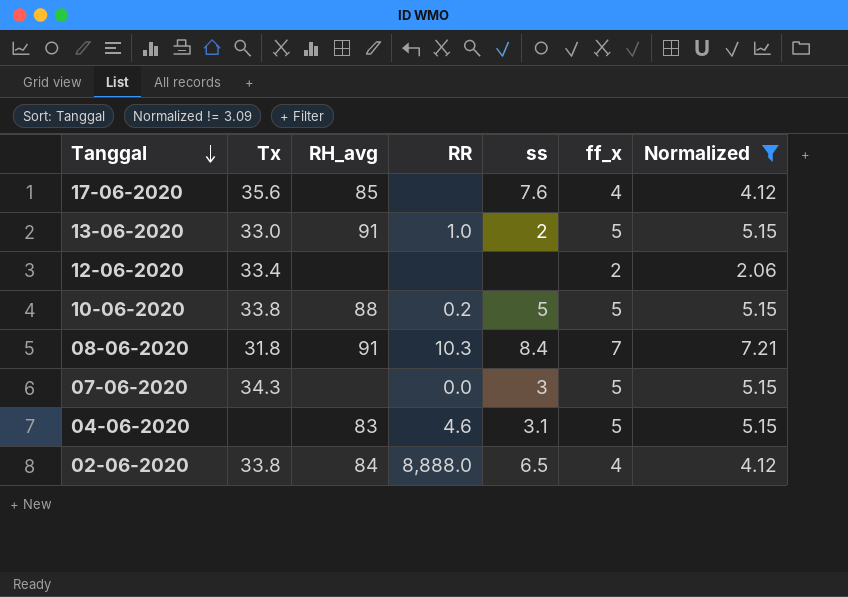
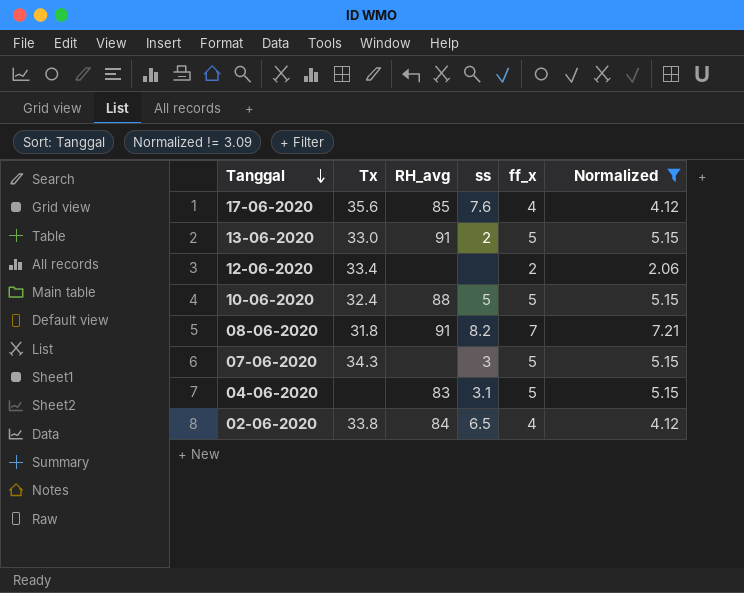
column RR | position: 4 -> none
10-06-2020 | Tx: 33.8 -> 32.4
08-06-2020 | ss: 8.4 -> 8.2

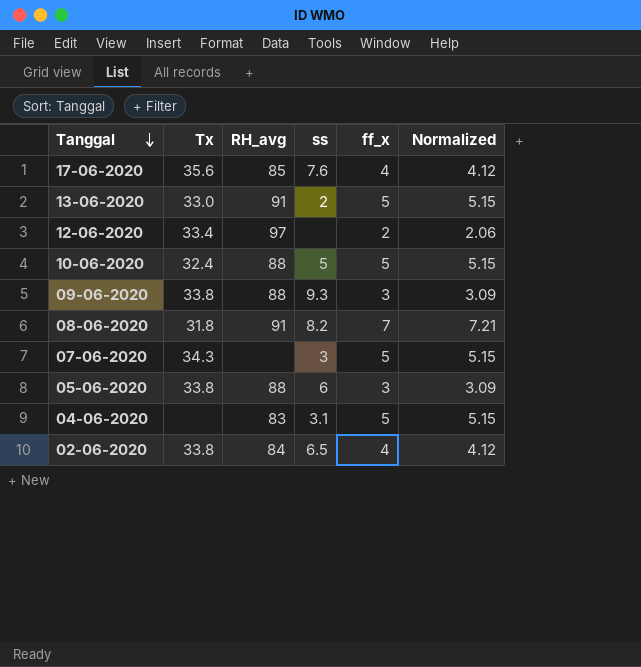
filter: Normalized != 3.09 -> none
12-06-2020 | RH_avg: none -> 97

